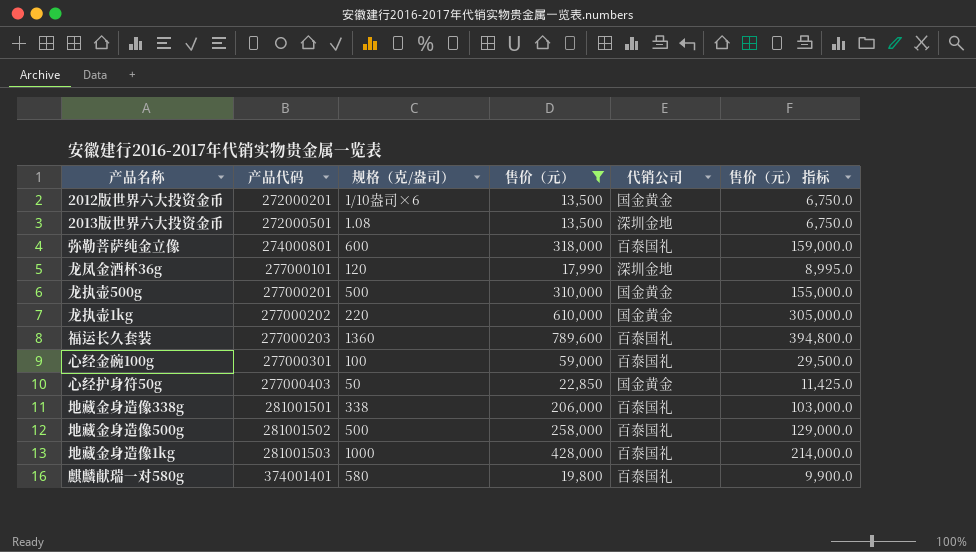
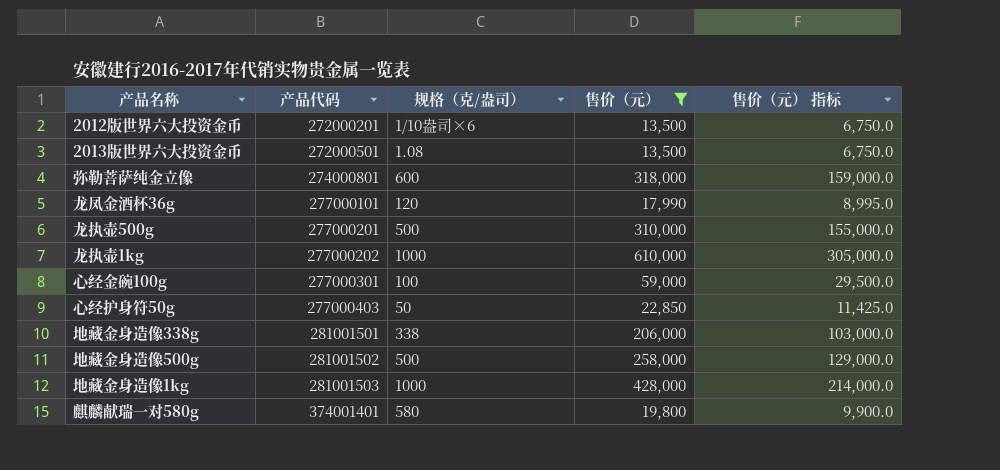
column 代销公司 | position: 5 -> none
row 福运长久套装: 277000203 | 1360 | 789,600 | 百泰国礼 | 394,800.0 -> none
龙执壶1kg | 规格（克/盎司）: 220 -> 1000

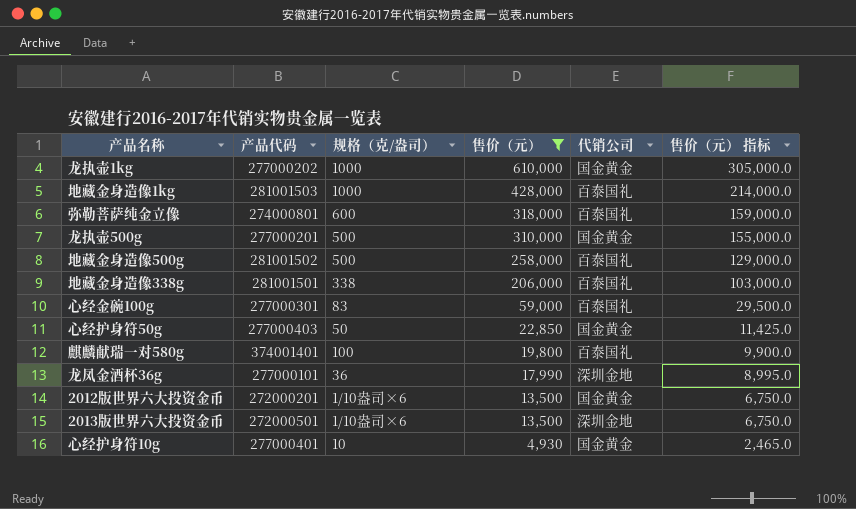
row order: 产品代码 ascending -> 售价（元） descending
column 代销公司 | position: none -> 5
心经金碗100g | 规格（克/盎司）: 100 -> 83
麒麟献瑞一对580g | 规格（克/盎司）: 580 -> 100
龙凤金酒杯36g | 规格（克/盎司）: 120 -> 36
2013版世界六大投资金币 | 规格（克/盎司）: 1.08 -> 1/10盎司×6
row 心经护身符10g: none -> 277000401 | 10 | 4,930 | 国金黄金 | 2,465.0

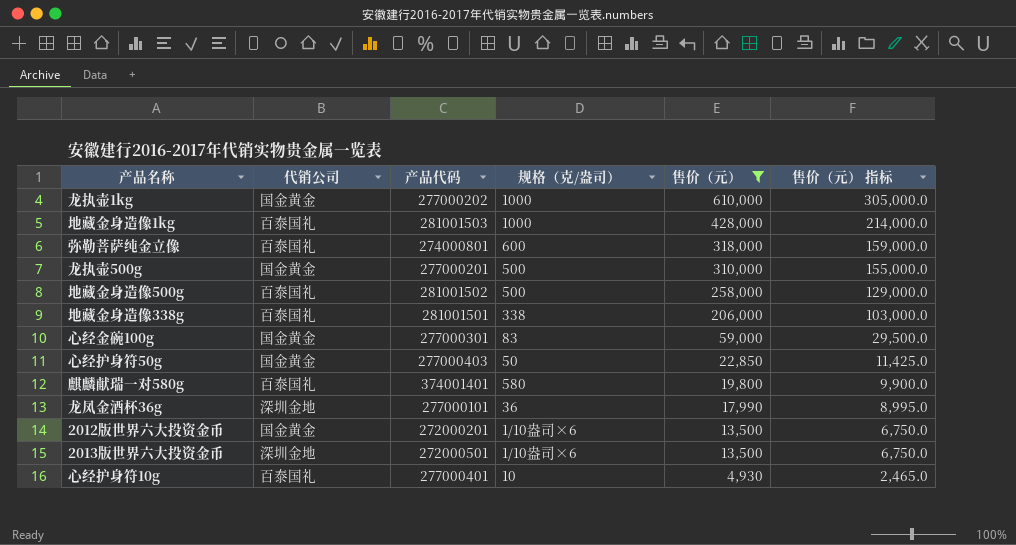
column 代销公司 | position: 5 -> 2
心经金碗100g | 代销公司: 百泰国礼 -> 国金黄金
麒麟献瑞一对580g | 规格（克/盎司）: 100 -> 580
心经护身符10g | 代销公司: 国金黄金 -> 百泰国礼

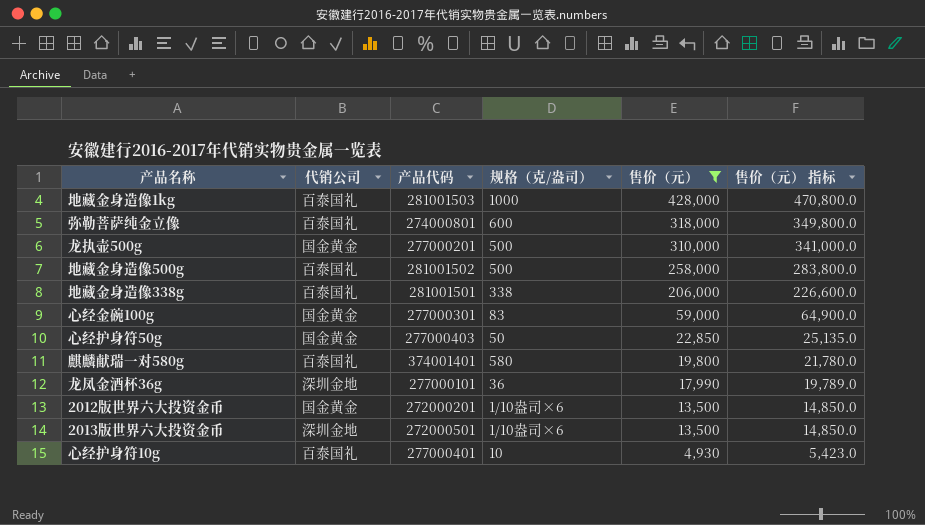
column 售价（元） 指标 | formula: [售价（元）] * 0.5 -> [售价（元）] * 1.1
row 龙执壶1kg: 国金黄金 | 277000202 | 1000 | 610,000 | 305,000.0 -> none

